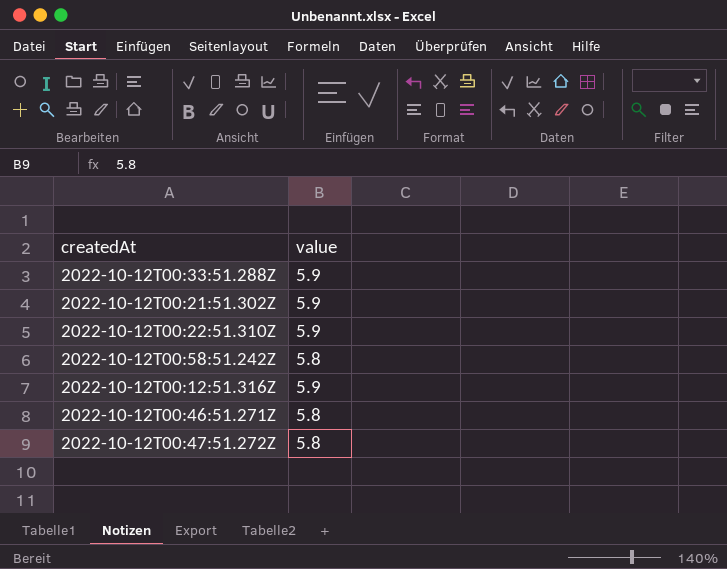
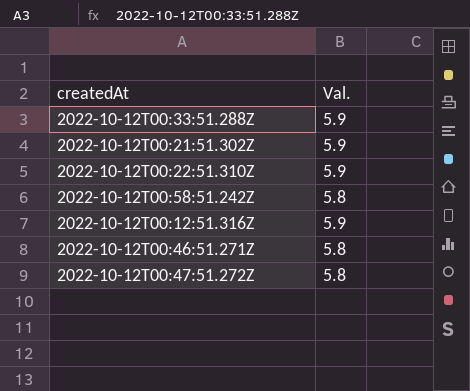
column name: value -> Val.

